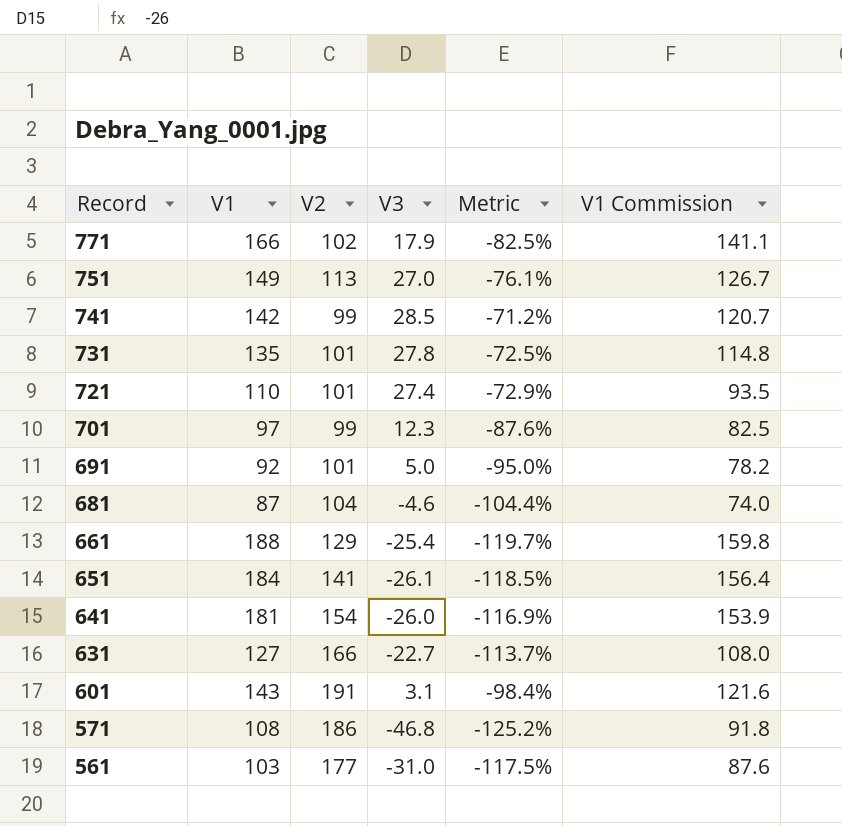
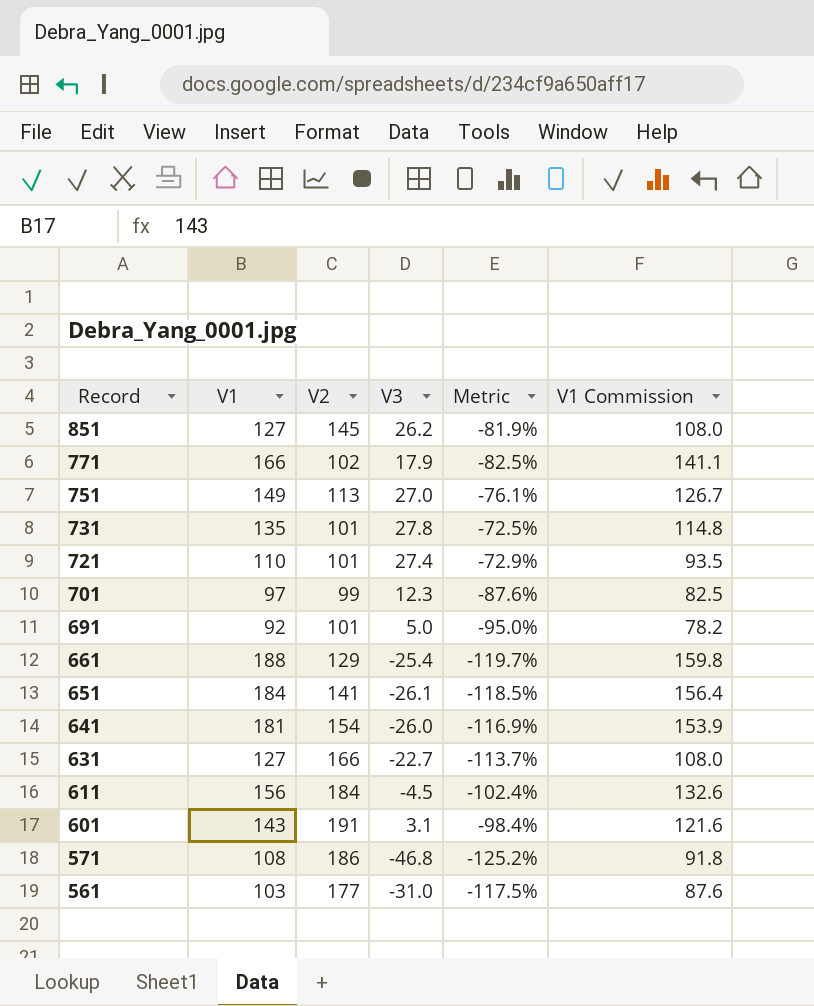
row 741: 142 | 99 | 28.5 | -71.2% | 120.7 -> none
row 681: 87 | 104 | -4.6 | -104.4% | 74.0 -> none
row 851: none -> 127 | 145 | 26.2 | -81.9% | 108.0
row 611: none -> 156 | 184 | -4.5 | -102.4% | 132.6

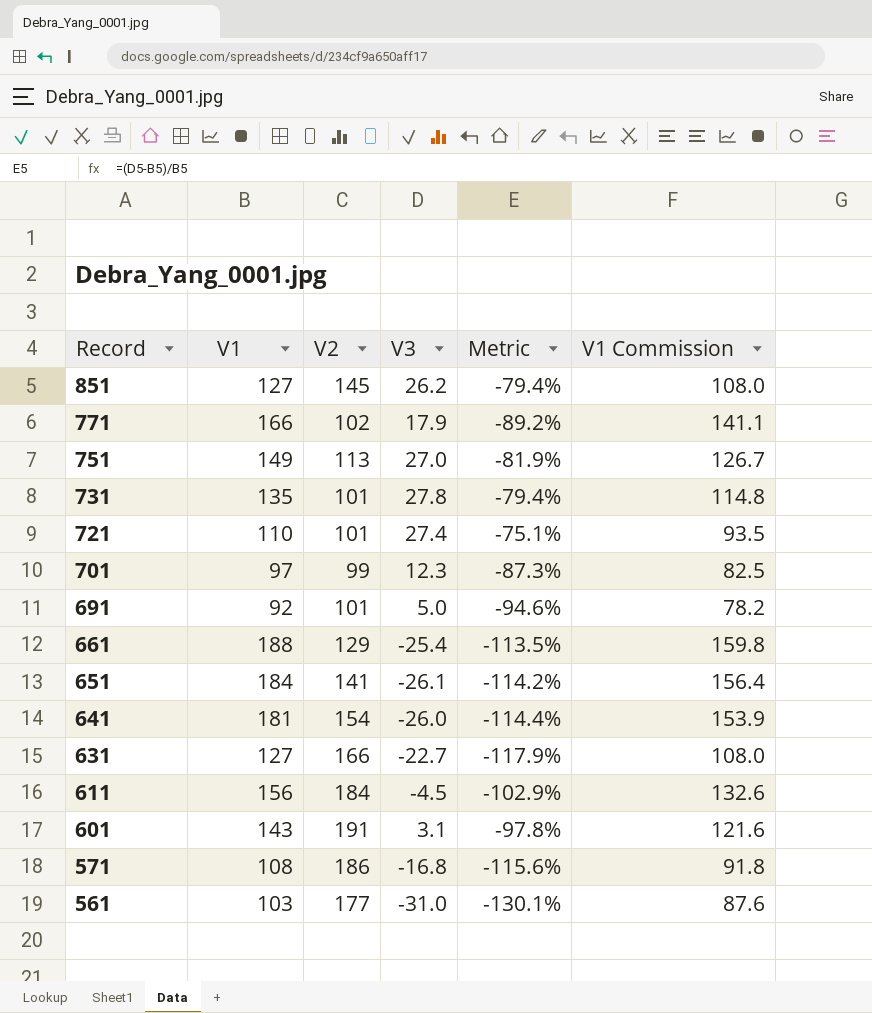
column Metric | formula: ([V3] - [V2]) / [V2] -> ([V3] - [V1]) / [V1]
571 | V3: -46.8 -> -16.8

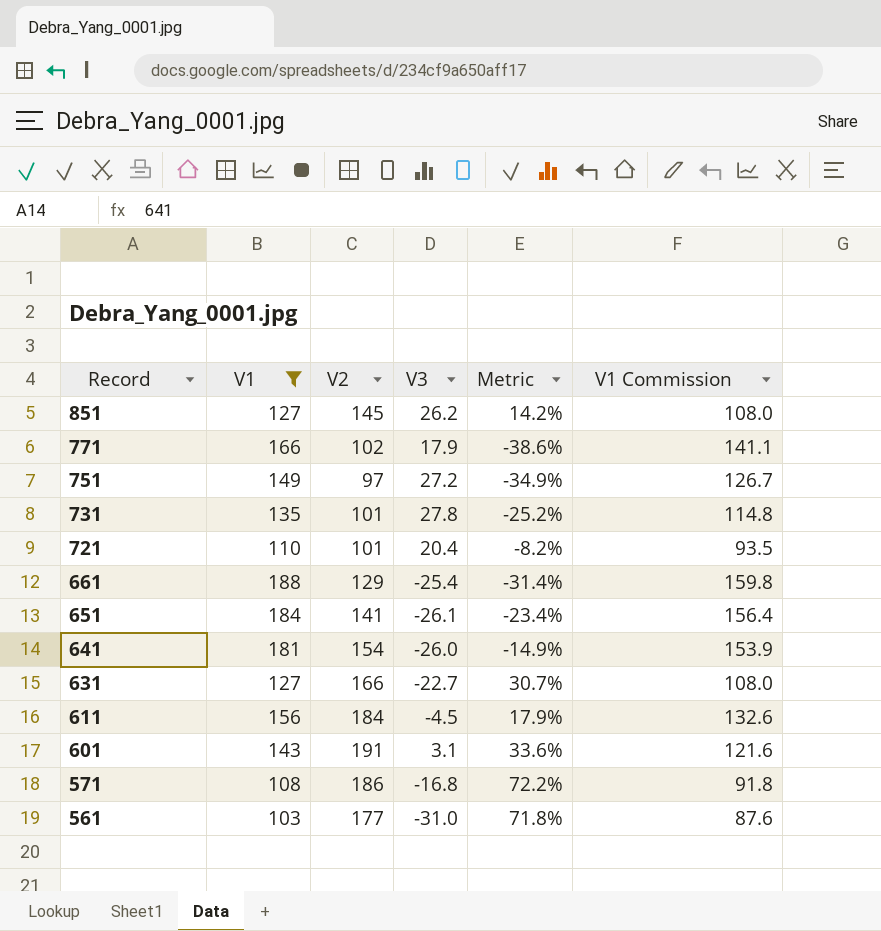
filter: none -> V1 >= 103
column Metric | formula: ([V3] - [V1]) / [V1] -> ([V2] - [V1]) / [V1]
751 | V2: 113 -> 97
751 | V3: 27.0 -> 27.2
721 | V3: 27.4 -> 20.4

